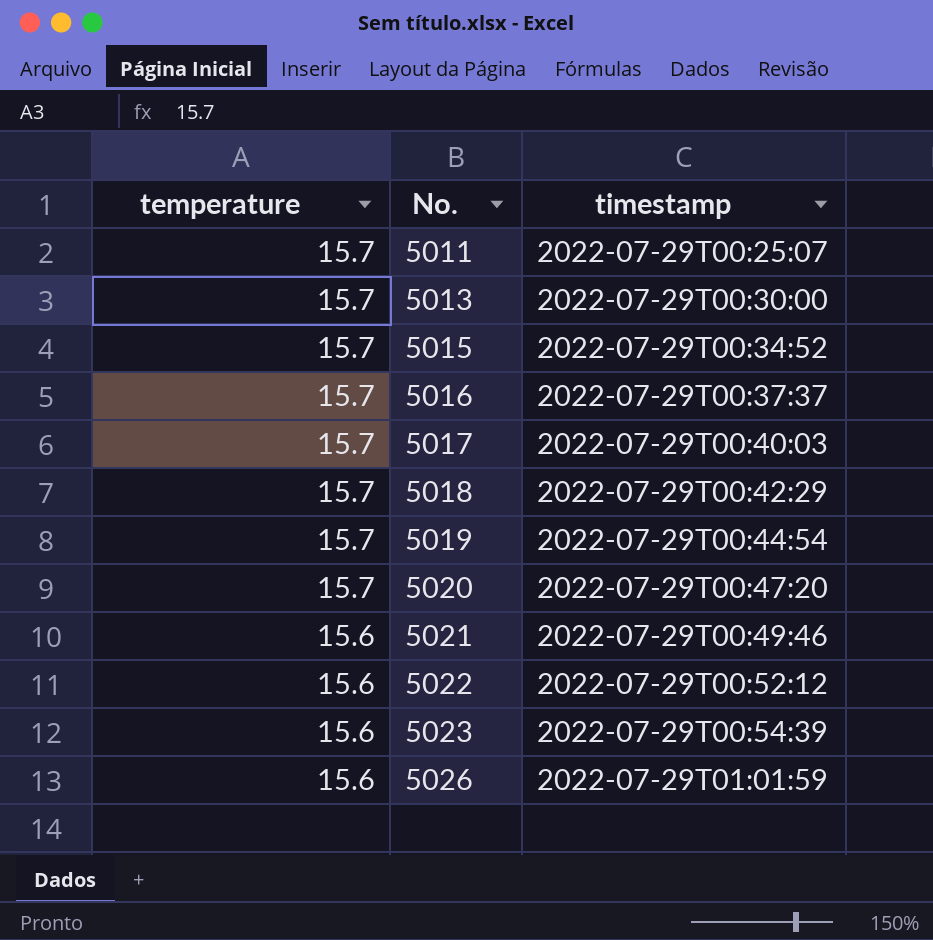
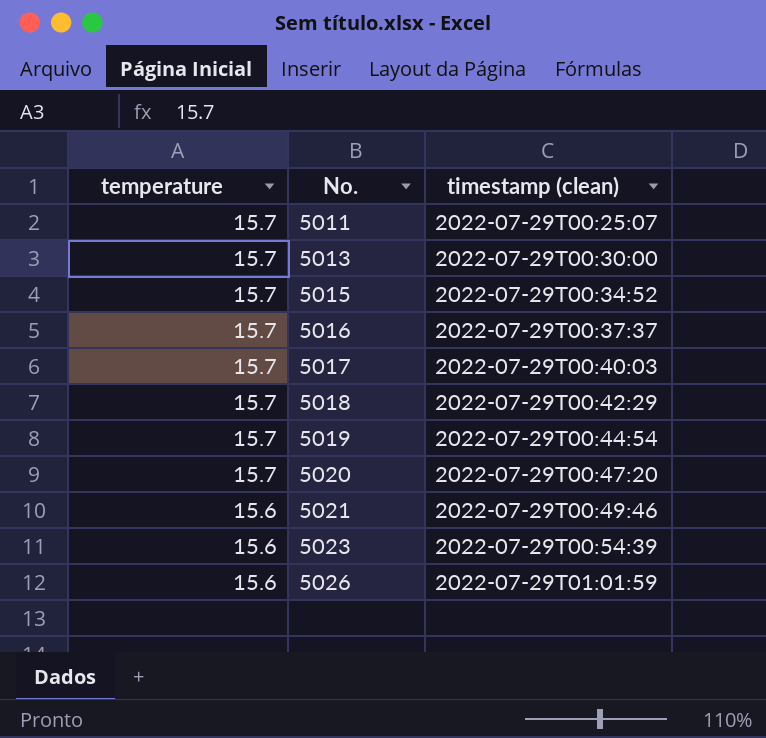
column name: timestamp -> timestamp (clean)
row 5022: 15.6 | 2022-07-29T00:52:12 -> none

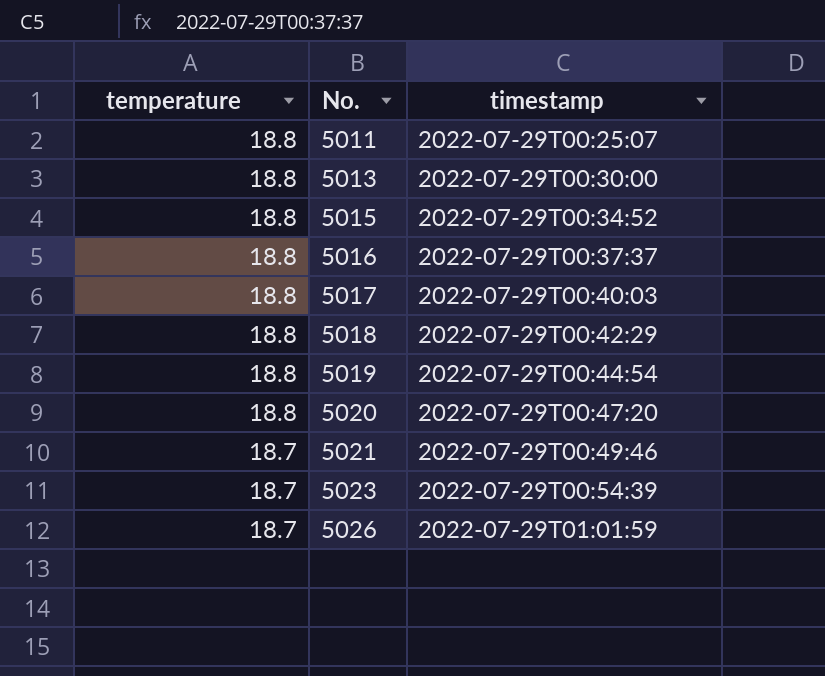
column name: timestamp (clean) -> timestamp
5011 | temperature: 15.7 -> 18.8
5013 | temperature: 15.7 -> 18.8
5015 | temperature: 15.7 -> 18.8
5016 | temperature: 15.7 -> 18.8
5017 | temperature: 15.7 -> 18.8
5018 | temperature: 15.7 -> 18.8
5019 | temperature: 15.7 -> 18.8
5020 | temperature: 15.7 -> 18.8
5021 | temperature: 15.6 -> 18.7
5023 | temperature: 15.6 -> 18.7
5026 | temperature: 15.6 -> 18.7

